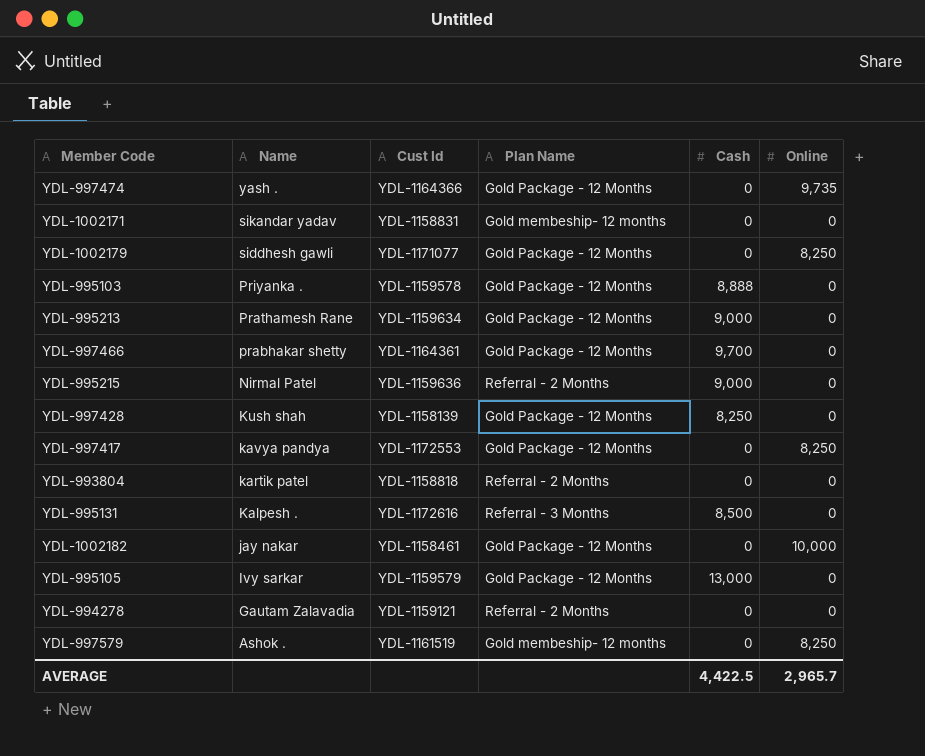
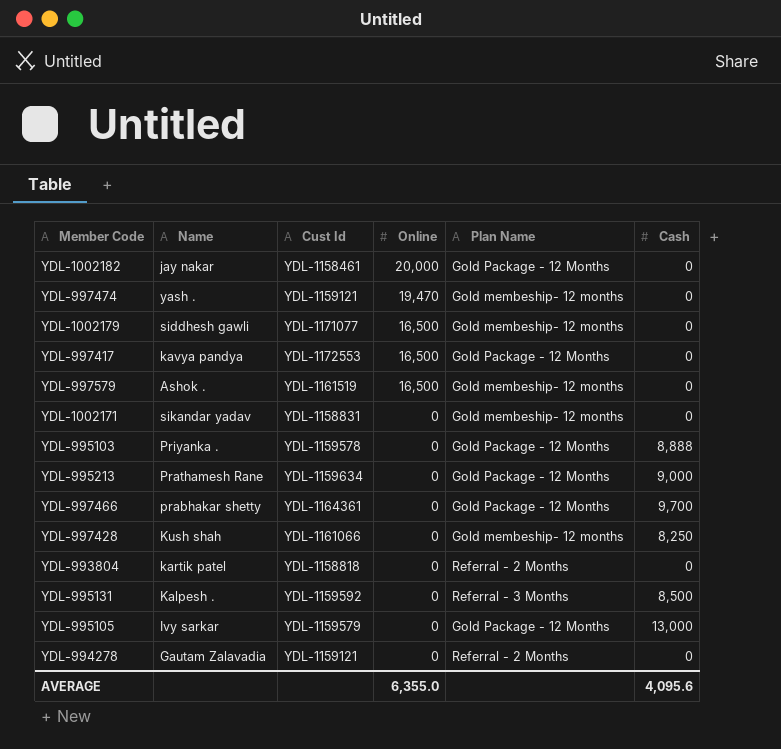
row order: Name descending -> Online descending
column Online | position: 6 -> 4
row YDL-995215: Nirmal Patel | YDL-1159636 | Referral - 2 Months | 9,000 | 0 -> none
YDL-1002182 | Online: 10,000 -> 20,000
YDL-997474 | Cust Id: YDL-1164366 -> YDL-1159121
YDL-997474 | Online: 9,735 -> 19,470
YDL-997474 | Plan Name: Gold Package - 12 Months -> Gold membeship- 12 months
YDL-1002179 | Online: 8,250 -> 16,500
YDL-1002179 | Plan Name: Gold Package - 12 Months -> Gold membeship- 12 months
YDL-997417 | Online: 8,250 -> 16,500
YDL-997579 | Online: 8,250 -> 16,500
YDL-997428 | Cust Id: YDL-1158139 -> YDL-1161066
YDL-997428 | Plan Name: Gold Package - 12 Months -> Gold membeship- 12 months
YDL-995131 | Cust Id: YDL-1172616 -> YDL-1159592
AVERAGE | Online: 2,965.7 -> 6,355.0
AVERAGE | Cash: 4,422.5 -> 4,095.6

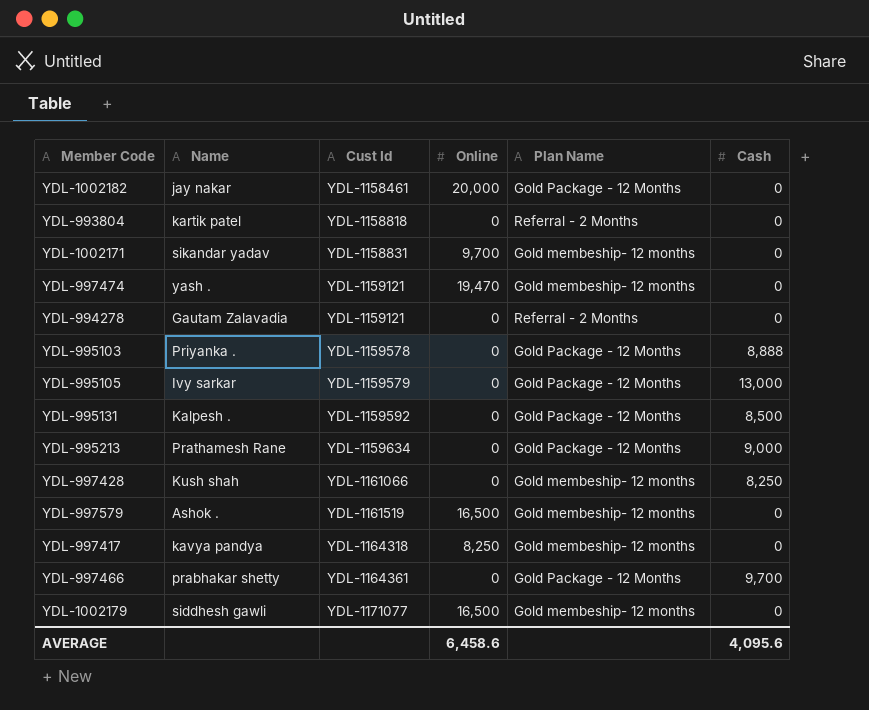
row order: Online descending -> Cust Id ascending
YDL-1002171 | Online: 0 -> 9,700
YDL-995131 | Plan Name: Referral - 3 Months -> Gold Package - 12 Months
YDL-997417 | Cust Id: YDL-1172553 -> YDL-1164318
YDL-997417 | Online: 16,500 -> 8,250
YDL-997417 | Plan Name: Gold Package - 12 Months -> Gold membeship- 12 months
AVERAGE | Online: 6,355.0 -> 6,458.6

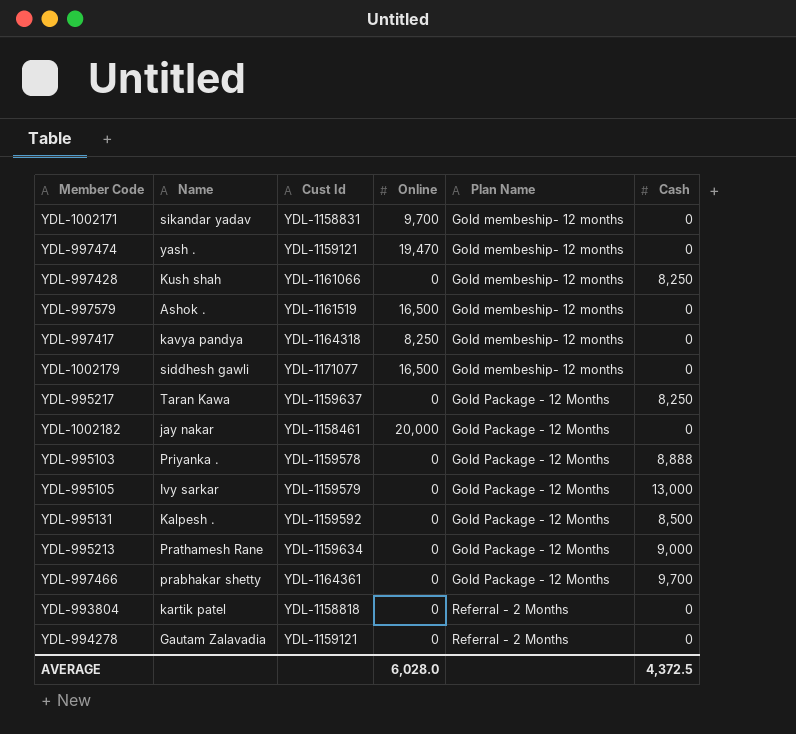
row order: Cust Id ascending -> Plan Name ascending
row YDL-995217: none -> Taran Kawa | YDL-1159637 | 0 | Gold Package - 12 Months | 8,250
AVERAGE | Online: 6,458.6 -> 6,028.0
AVERAGE | Cash: 4,095.6 -> 4,372.5

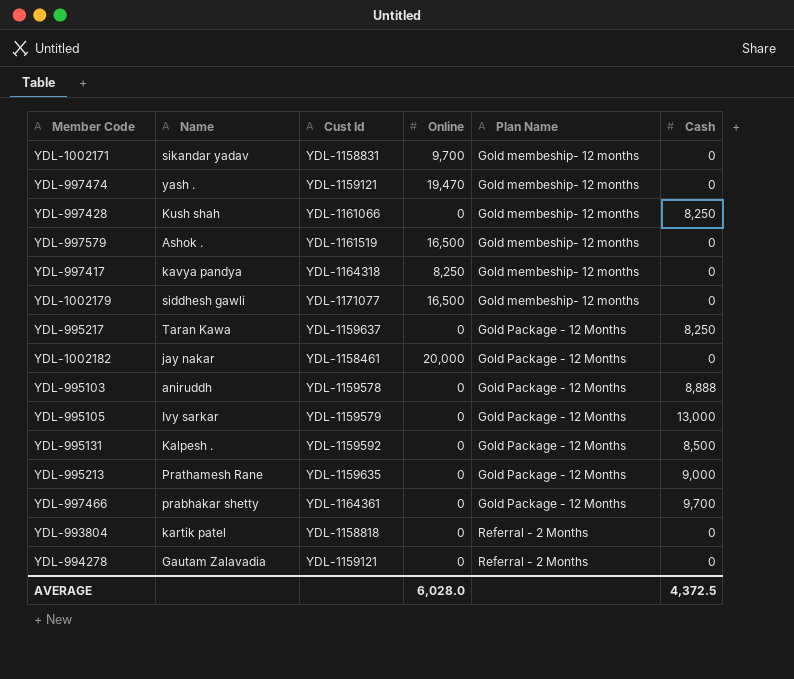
YDL-995103 | Name: Priyanka . -> aniruddh
YDL-995213 | Cust Id: YDL-1159634 -> YDL-1159635

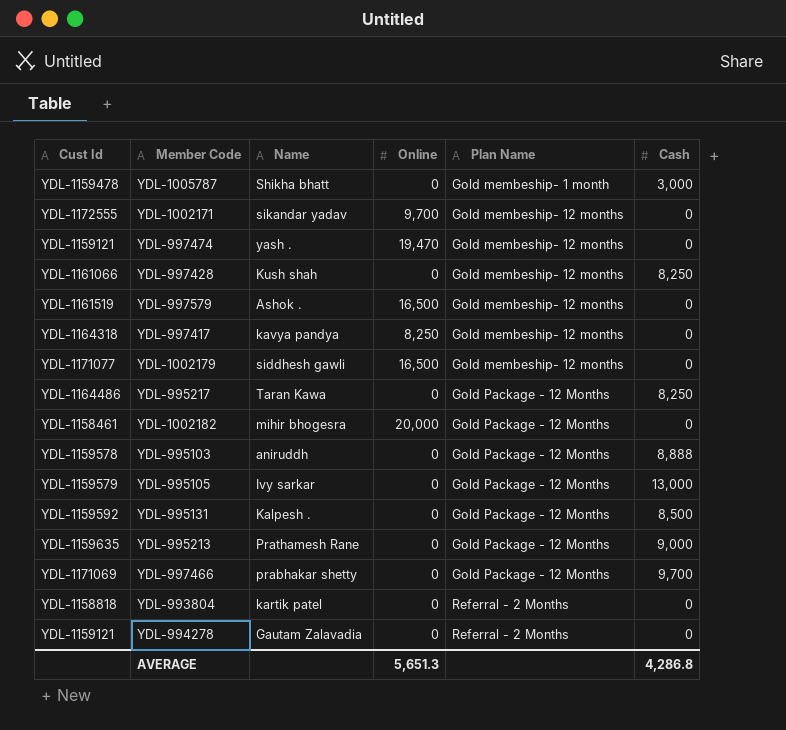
column Cust Id | position: 3 -> 1
row YDL-1005787: none -> YDL-1159478 | Shikha bhatt | 0 | Gold membeship- 1 month | 3,000
YDL-1002171 | Cust Id: YDL-1158831 -> YDL-1172555
YDL-995217 | Cust Id: YDL-1159637 -> YDL-1164486
YDL-1002182 | Name: jay nakar -> mihir bhogesra
YDL-997466 | Cust Id: YDL-1164361 -> YDL-1171069
AVERAGE | Online: 6,028.0 -> 5,651.3
AVERAGE | Cash: 4,372.5 -> 4,286.8

